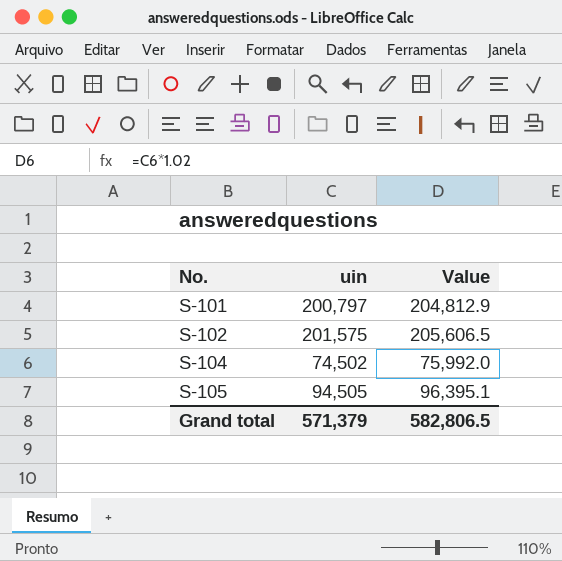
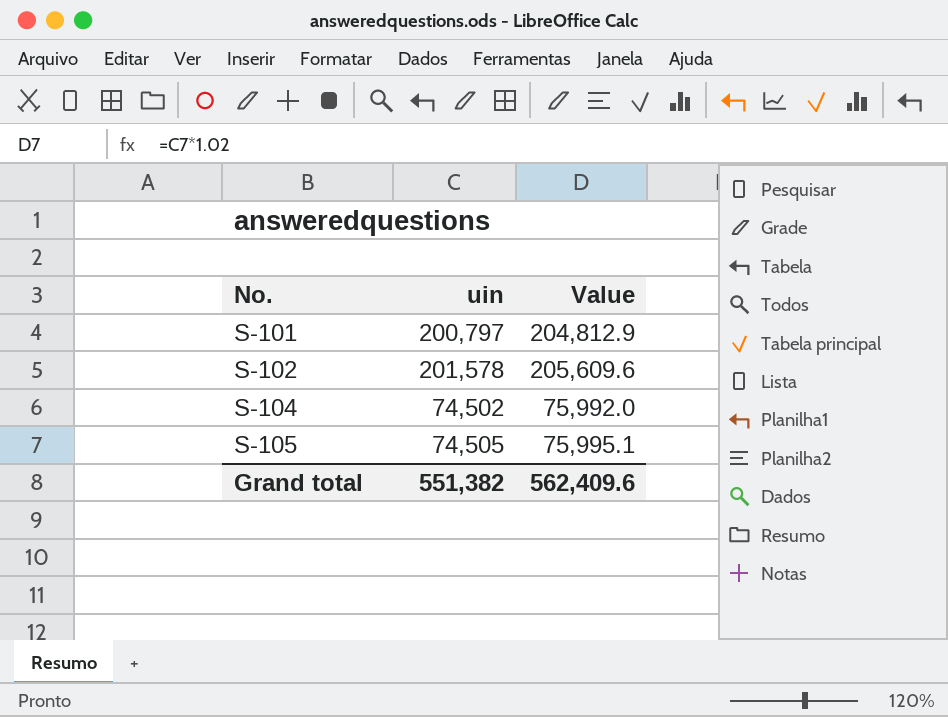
S-102 | uin: 201,575 -> 201,578
S-102 | Value: 205,606.5 -> 205,609.6
S-105 | uin: 94,505 -> 74,505
S-105 | Value: 96,395.1 -> 75,995.1
Grand total | uin: 571,379 -> 551,382
Grand total | Value: 582,806.5 -> 562,409.6

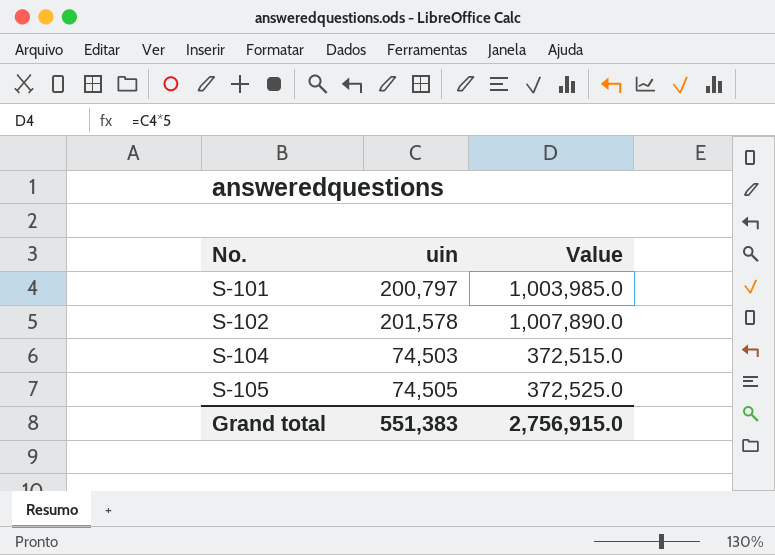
column Value | formula: [uin] * 1.02 -> [uin] * 5
S-104 | uin: 74,502 -> 74,503
Grand total | uin: 551,382 -> 551,383
Grand total | Value: 562,409.6 -> 2,756,915.0

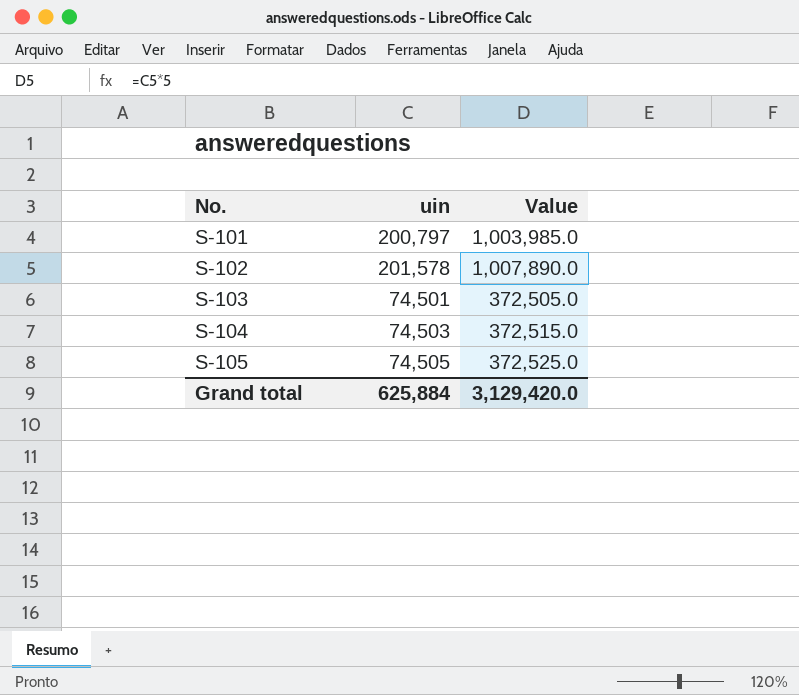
row S-103: none -> 74,501 | 372,505.0
Grand total | uin: 551,383 -> 625,884
Grand total | Value: 2,756,915.0 -> 3,129,420.0

